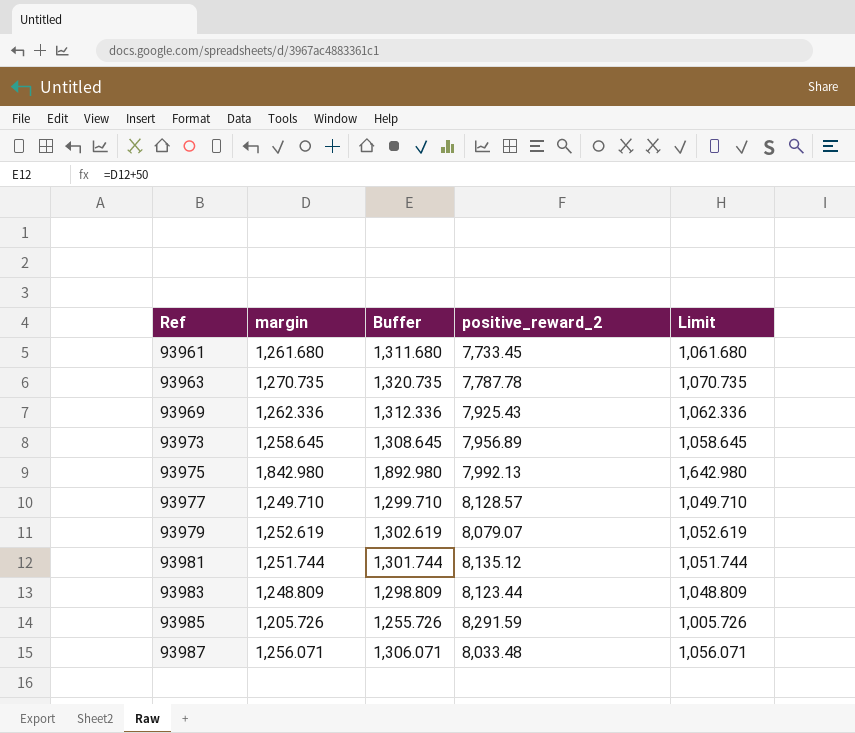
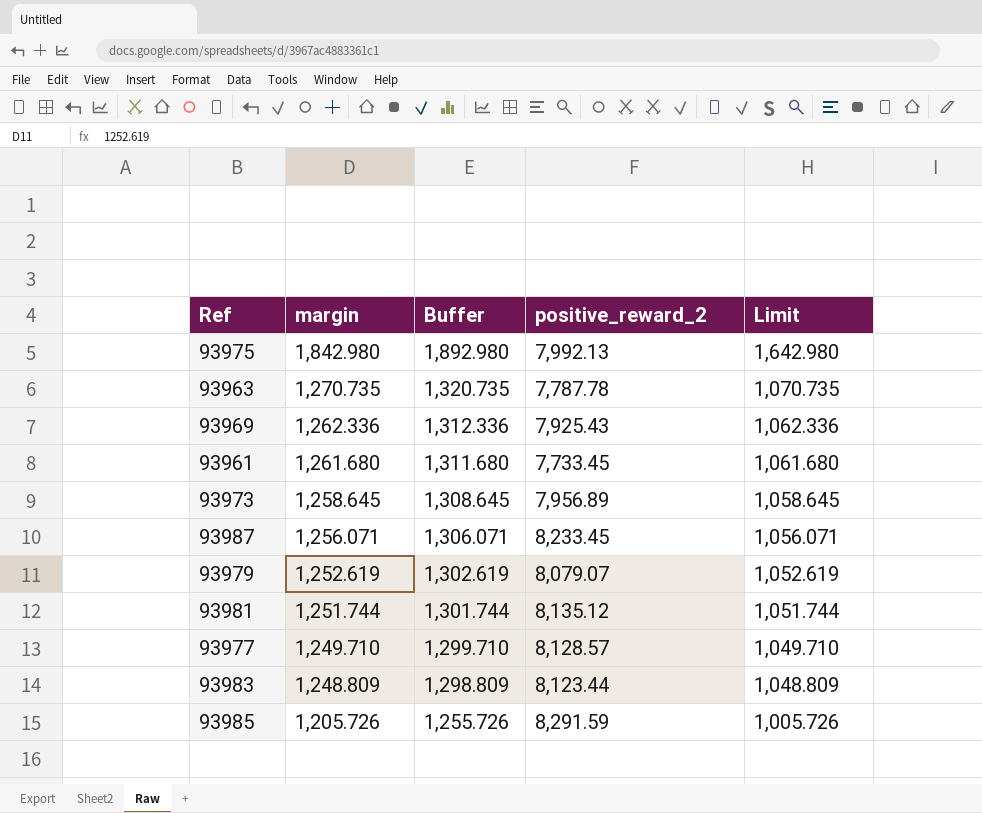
row order: Ref ascending -> margin descending
93987 | positive_reward_2: 8,033.48 -> 8,233.45

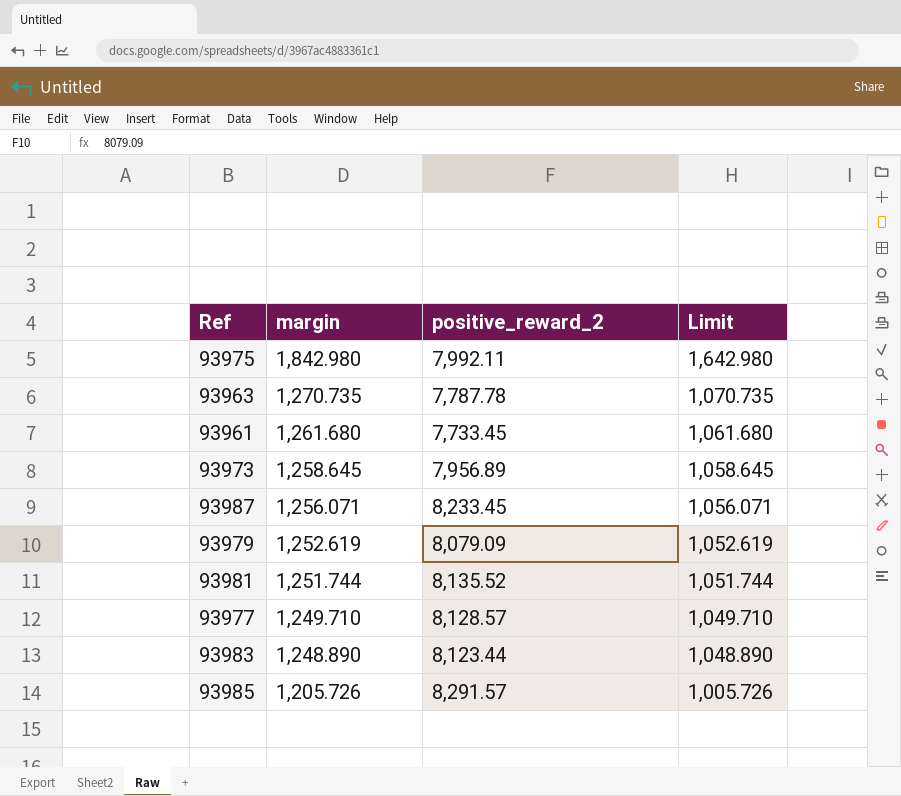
column Buffer | formula: [margin] + 50 -> none
row 93969: 1,262.336 | 1,312.336 | 7,925.43 | 1,062.336 -> none
93975 | positive_reward_2: 7,992.13 -> 7,992.11
93979 | positive_reward_2: 8,079.07 -> 8,079.09
93981 | positive_reward_2: 8,135.12 -> 8,135.52
93983 | margin: 1,248.809 -> 1,248.890
93983 | Limit: 1,048.809 -> 1,048.890
93985 | positive_reward_2: 8,291.59 -> 8,291.57

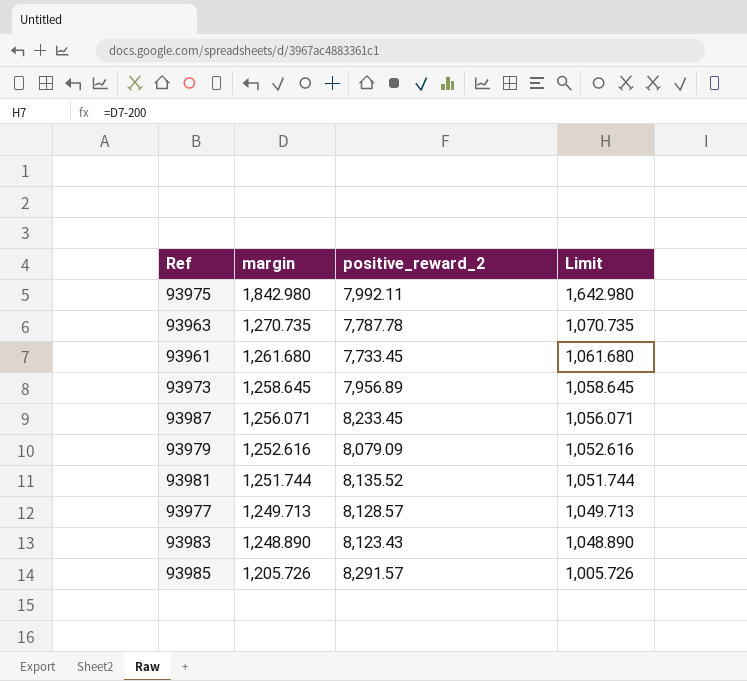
93979 | margin: 1,252.619 -> 1,252.616
93979 | Limit: 1,052.619 -> 1,052.616
93977 | margin: 1,249.710 -> 1,249.713
93977 | Limit: 1,049.710 -> 1,049.713
93983 | positive_reward_2: 8,123.44 -> 8,123.43

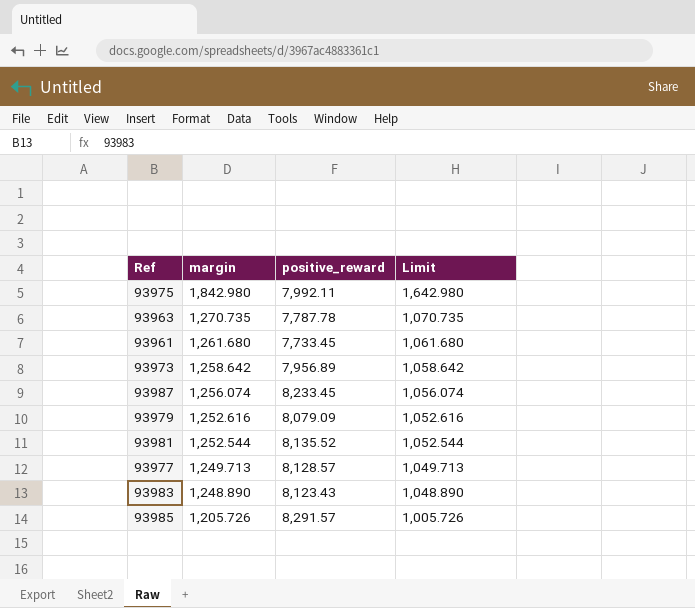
column name: positive_reward_2 -> positive_reward
93973 | margin: 1,258.645 -> 1,258.642
93973 | Limit: 1,058.645 -> 1,058.642
93987 | margin: 1,256.071 -> 1,256.074
93987 | Limit: 1,056.071 -> 1,056.074
93981 | margin: 1,251.744 -> 1,252.544
93981 | Limit: 1,051.744 -> 1,052.544

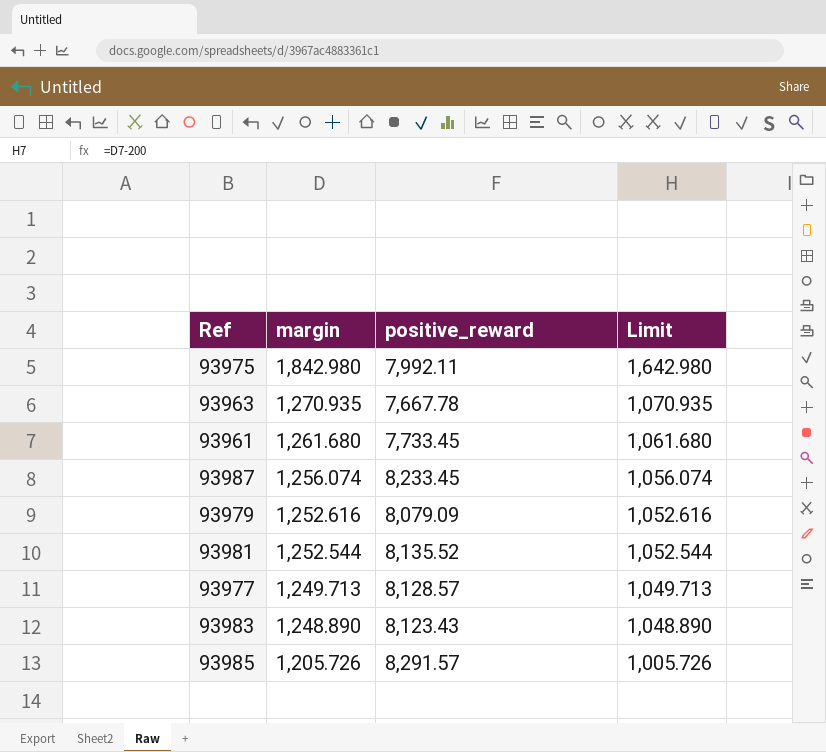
row 93973: 1,258.642 | 7,956.89 | 1,058.642 -> none
93963 | margin: 1,270.735 -> 1,270.935
93963 | positive_reward: 7,787.78 -> 7,667.78
93963 | Limit: 1,070.735 -> 1,070.935

